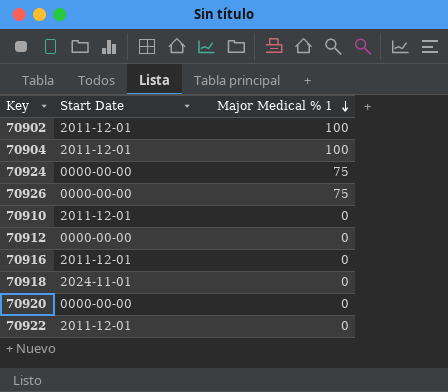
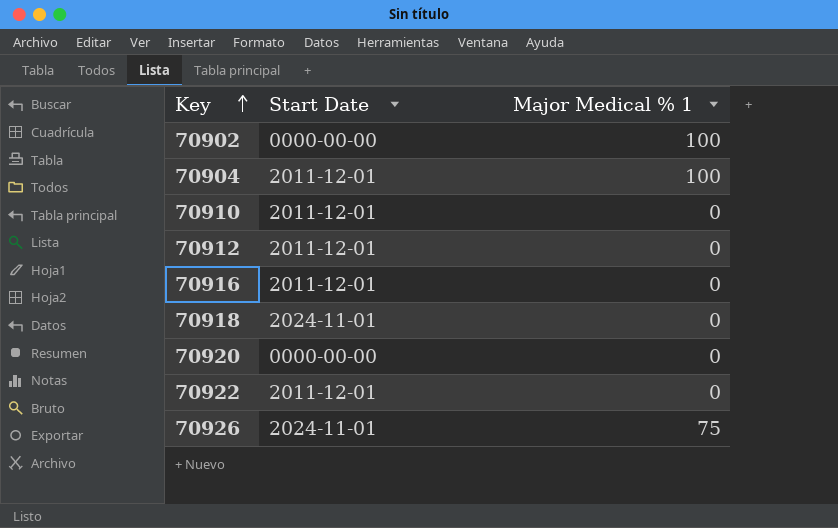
row order: Major Medical % 1 descending -> Key ascending
row 70924: 0000-00-00 | 75 -> none
70902 | Start Date: 2011-12-01 -> 0000-00-00
70912 | Start Date: 0000-00-00 -> 2011-12-01
70926 | Start Date: 0000-00-00 -> 2024-11-01

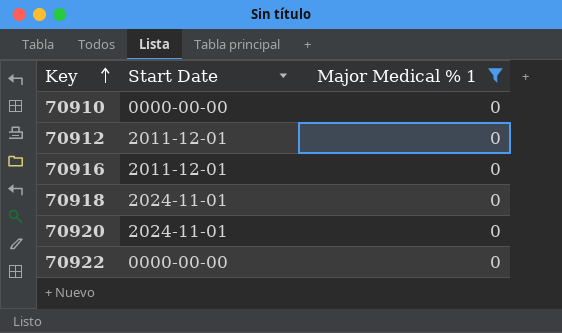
filter: none -> Major Medical % 1 = 0
70910 | Start Date: 2011-12-01 -> 0000-00-00
70920 | Start Date: 0000-00-00 -> 2024-11-01
70922 | Start Date: 2011-12-01 -> 0000-00-00

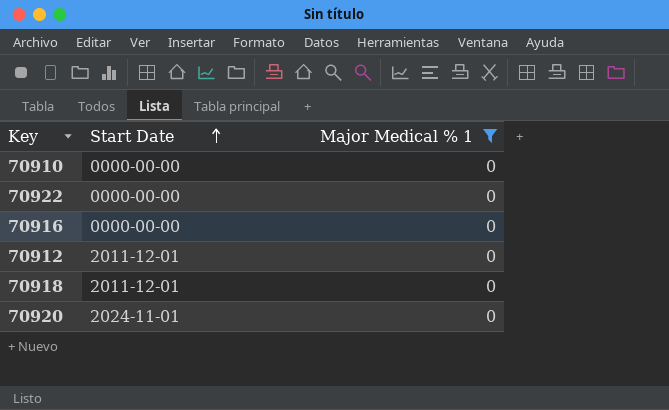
row order: Key ascending -> Start Date ascending
70916 | Start Date: 2011-12-01 -> 0000-00-00
70918 | Start Date: 2024-11-01 -> 2011-12-01

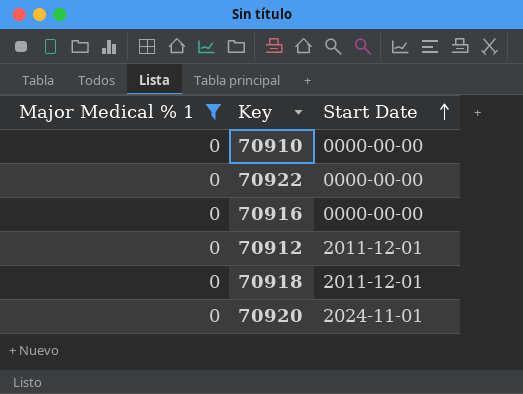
column Major Medical % 1 | position: 3 -> 1

